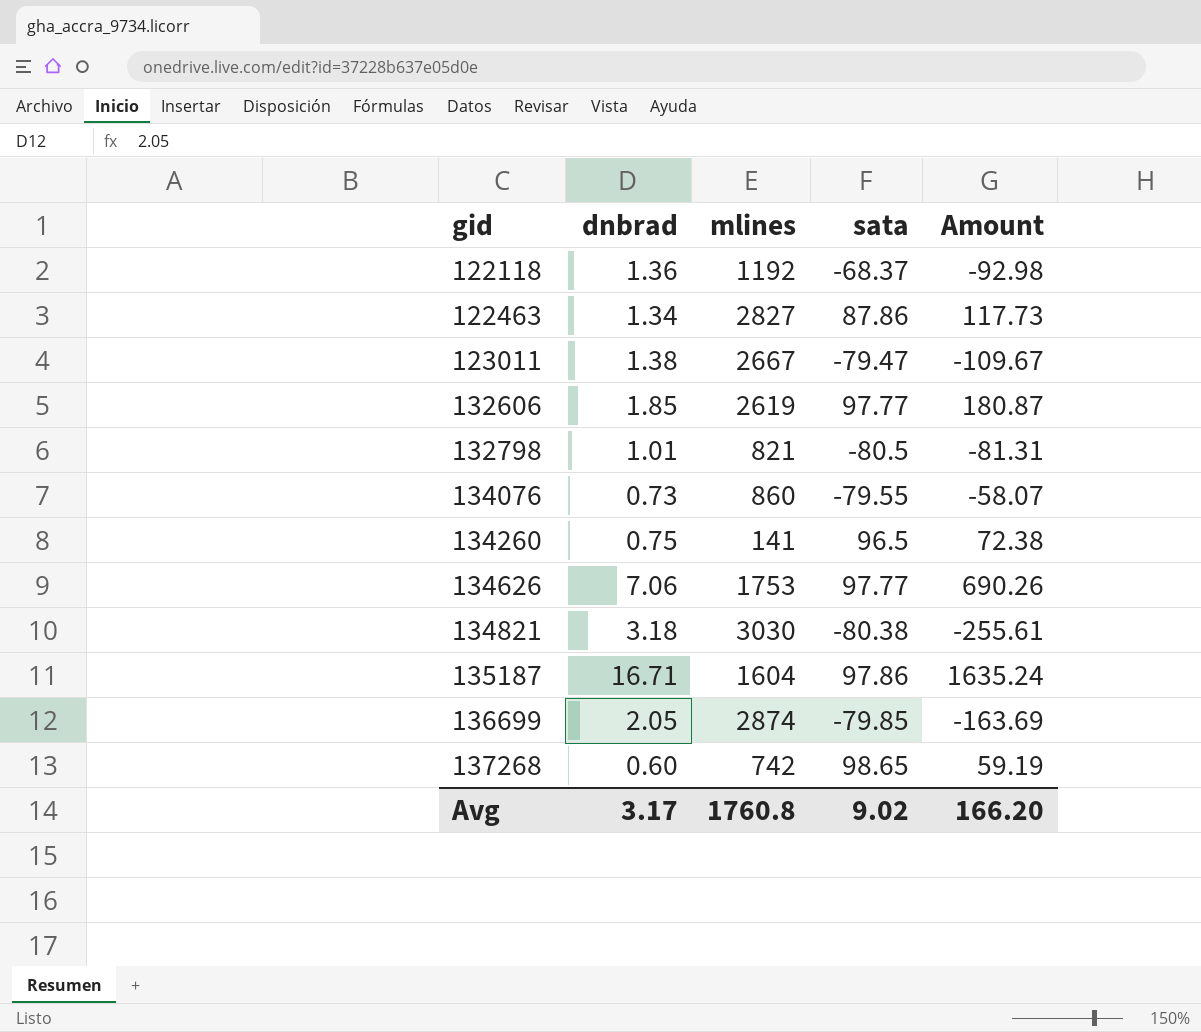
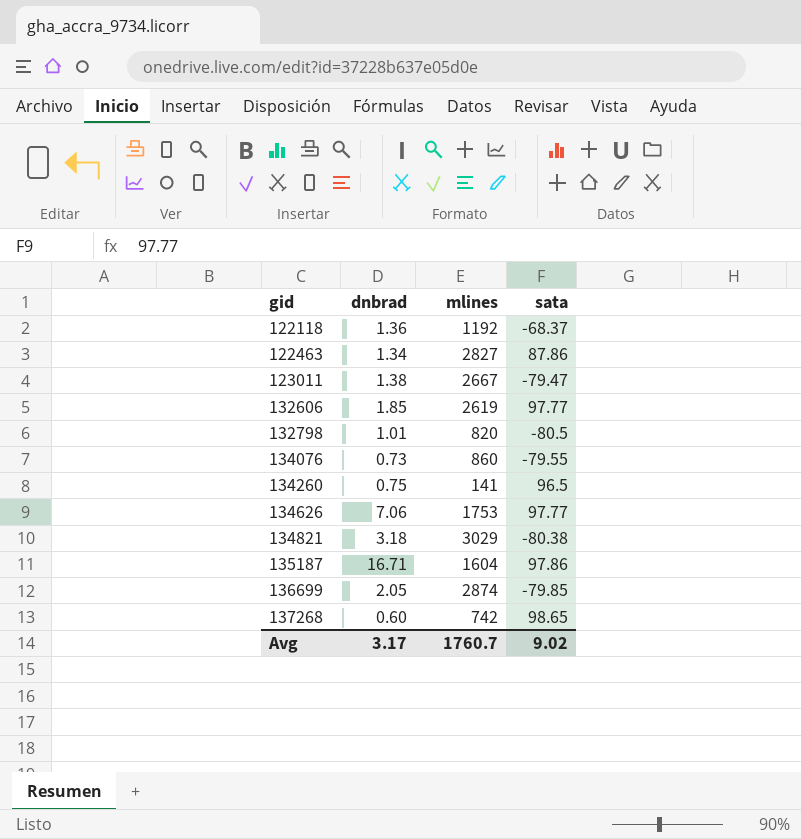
column Amount | formula: [dnbrad] * [sata] -> none
132798 | mlines: 821 -> 820
134821 | mlines: 3030 -> 3029
Avg | mlines: 1760.8 -> 1760.7

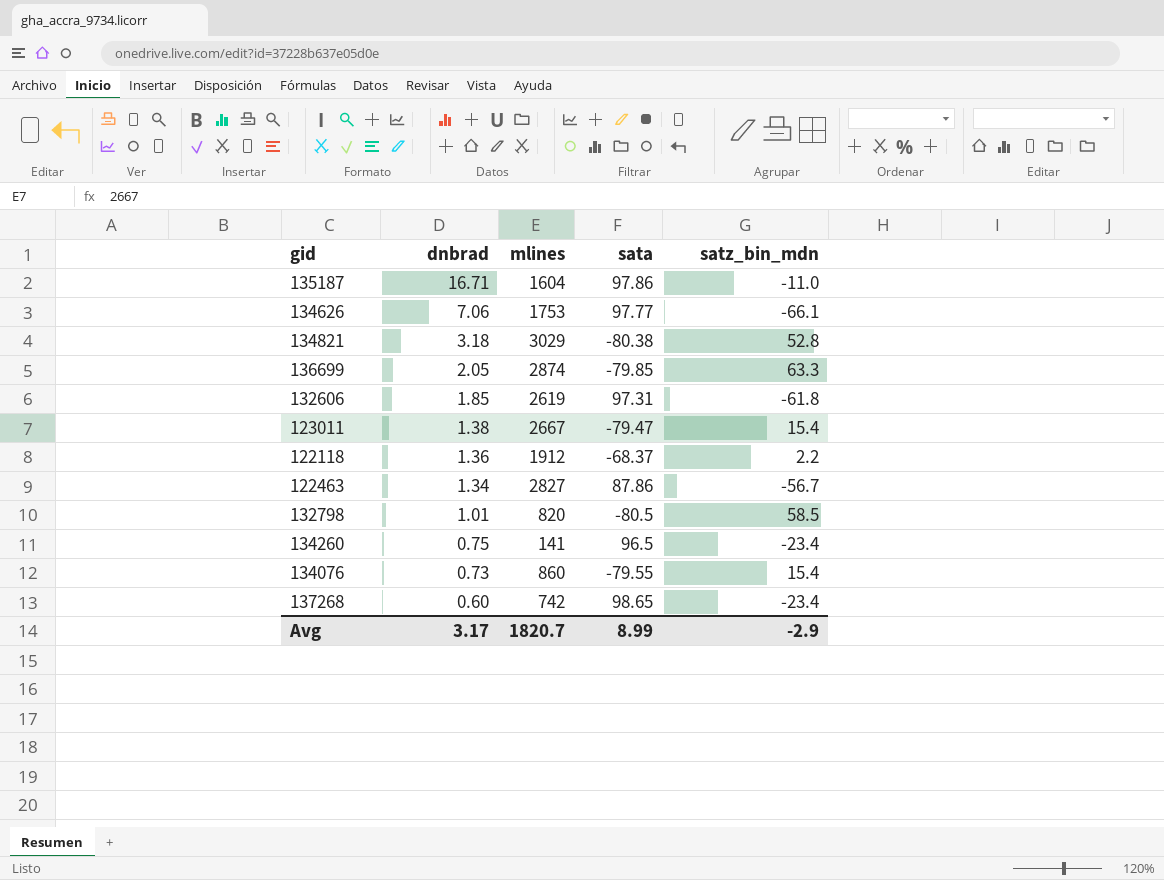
row order: gid ascending -> dnbrad descending
column satz_bin_mdn | position: none -> 5
132606 | sata: 97.77 -> 97.31
122118 | mlines: 1192 -> 1912
Avg | mlines: 1760.7 -> 1820.7
Avg | sata: 9.02 -> 8.99

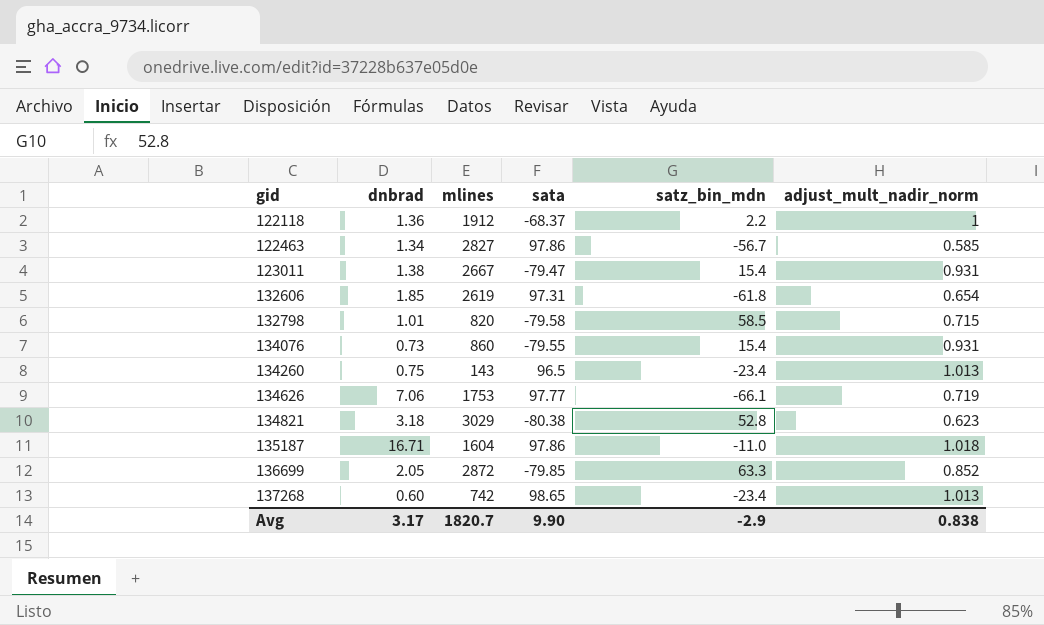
row order: dnbrad descending -> gid ascending
column adjust_mult_nadir_norm | position: none -> 6
122463 | sata: 87.86 -> 97.86
132798 | sata: -80.5 -> -79.58
134260 | mlines: 141 -> 143
136699 | mlines: 2874 -> 2872
Avg | sata: 8.99 -> 9.90

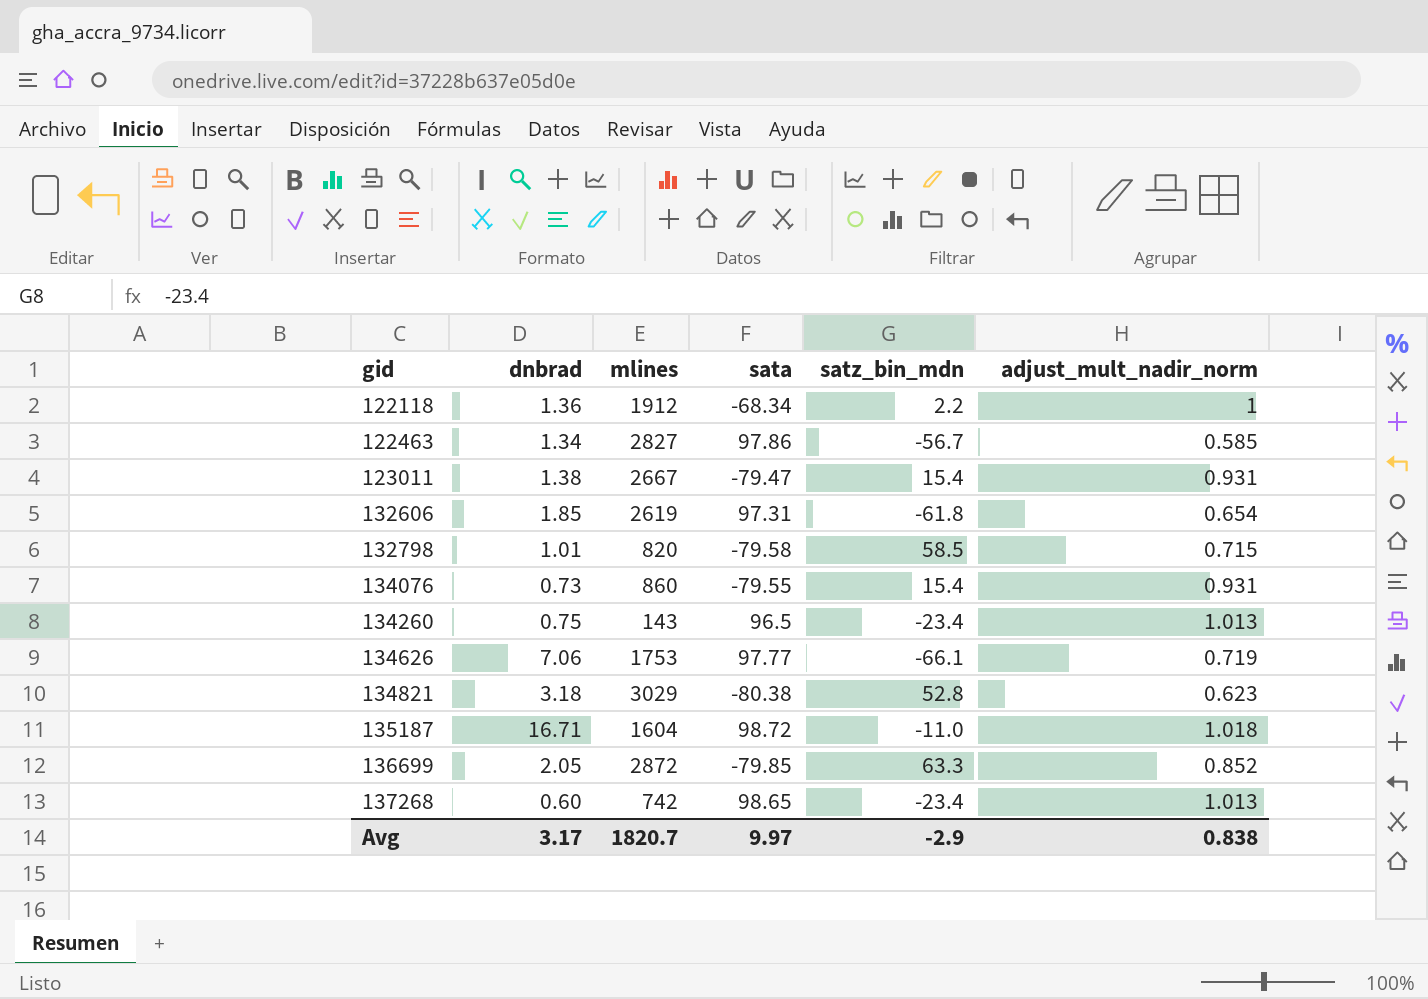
122118 | sata: -68.37 -> -68.34
135187 | sata: 97.86 -> 98.72
Avg | sata: 9.90 -> 9.97

